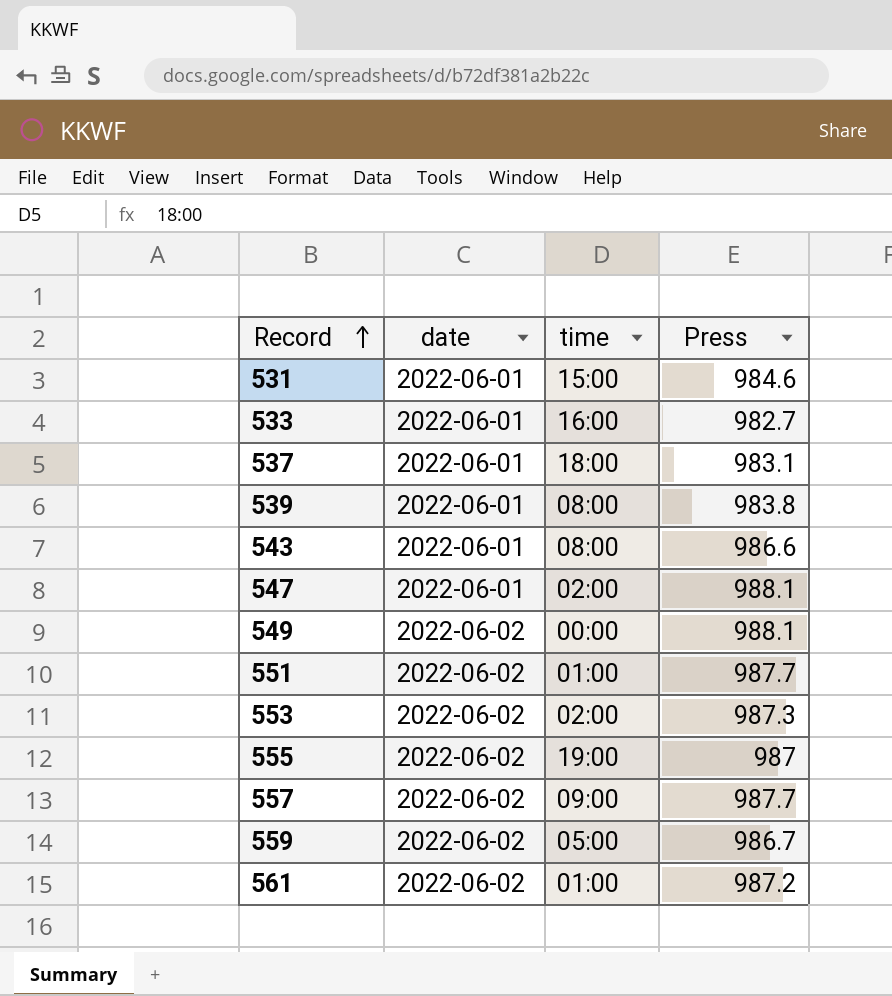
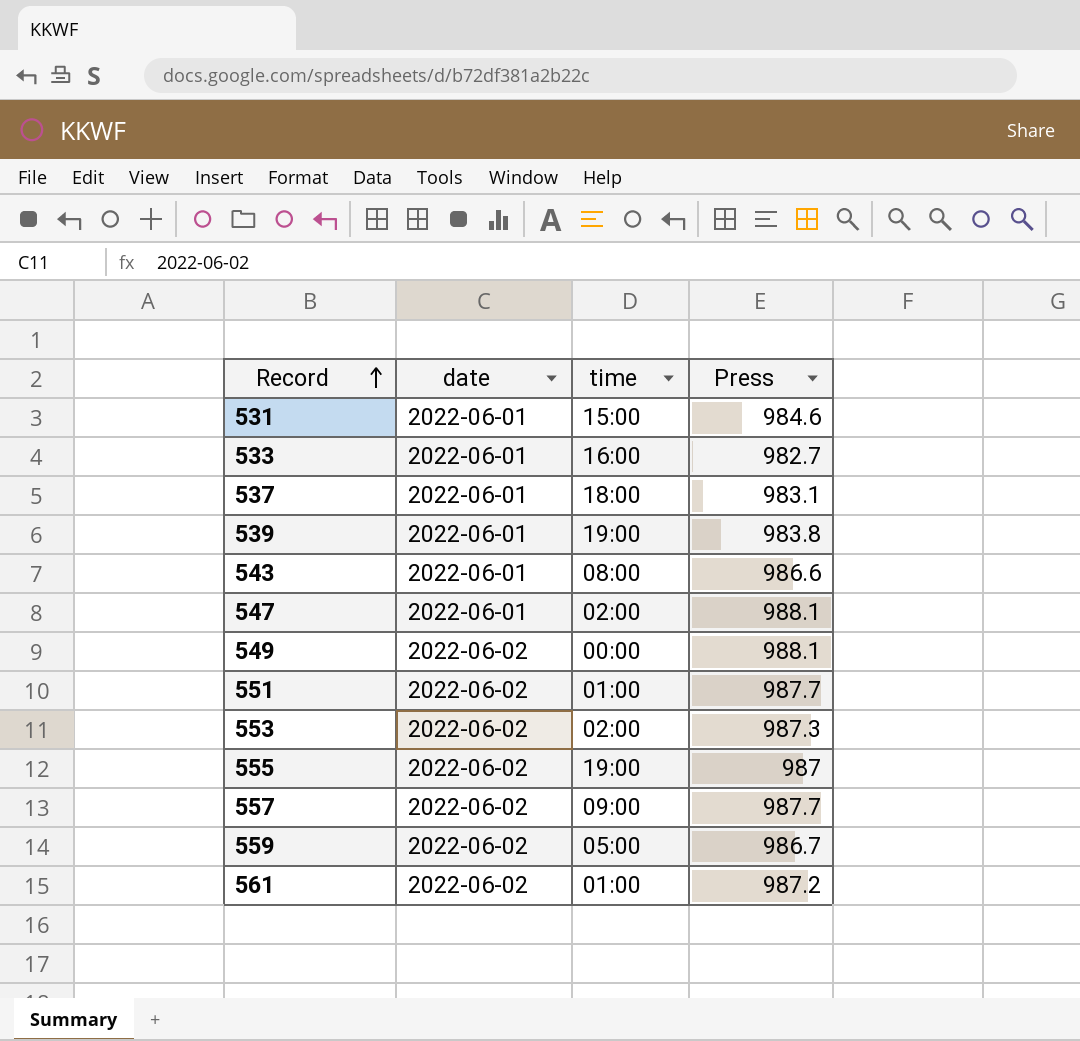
539 | time: 08:00 -> 19:00

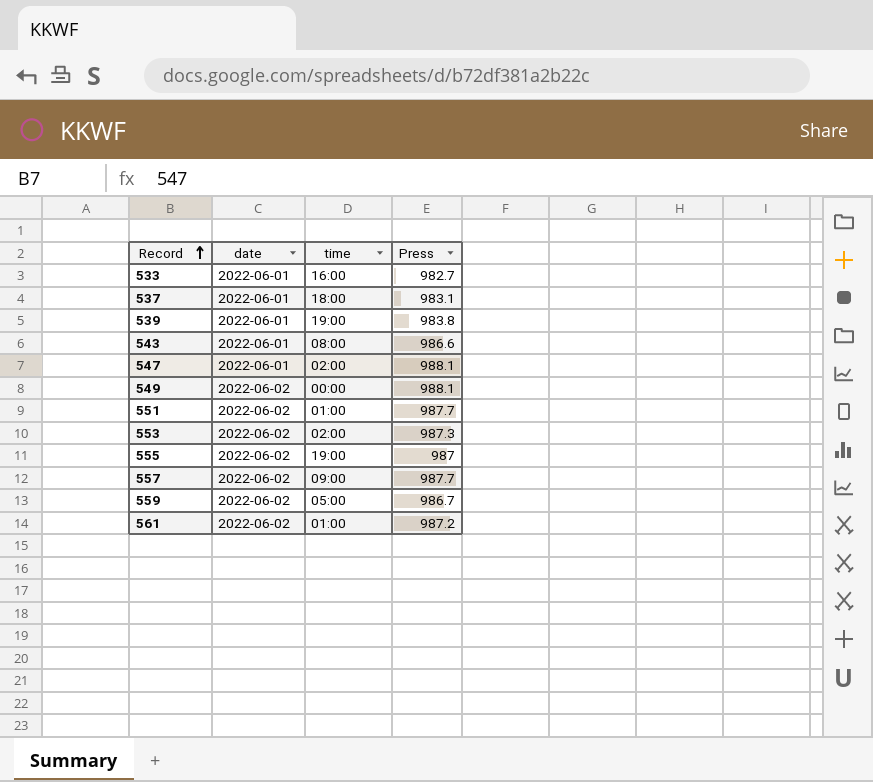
row 531: 2022-06-01 | 15:00 | 984.6 -> none

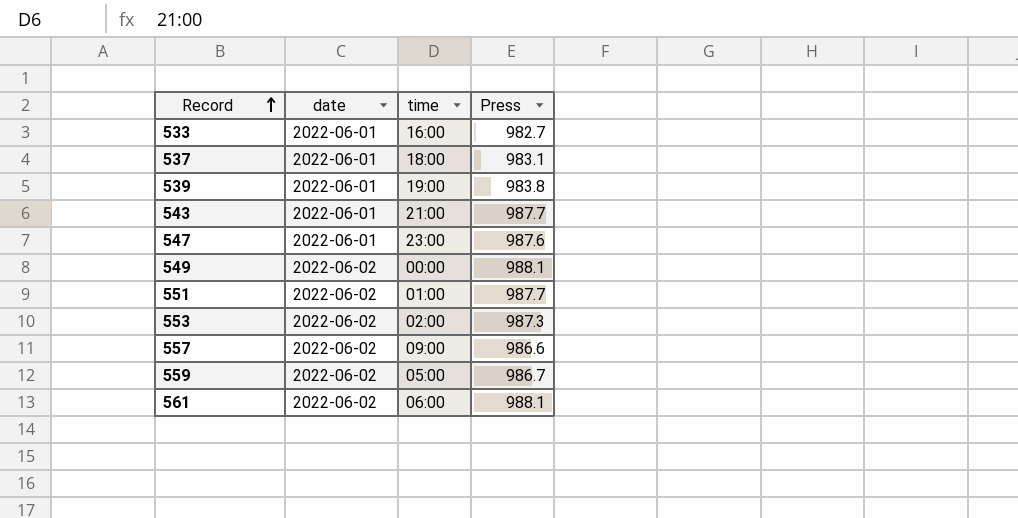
row 555: 2022-06-02 | 19:00 | 987 -> none
543 | time: 08:00 -> 21:00
543 | Press: 986.6 -> 987.7
547 | time: 02:00 -> 23:00
547 | Press: 988.1 -> 987.6
557 | Press: 987.7 -> 986.6
561 | time: 01:00 -> 06:00
561 | Press: 987.2 -> 988.1

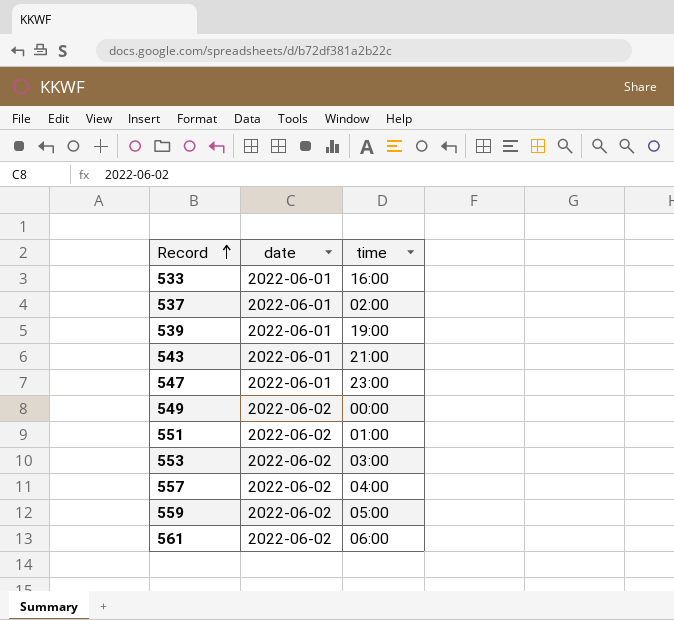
column Press | position: 4 -> none
537 | time: 18:00 -> 02:00
553 | time: 02:00 -> 03:00
557 | time: 09:00 -> 04:00

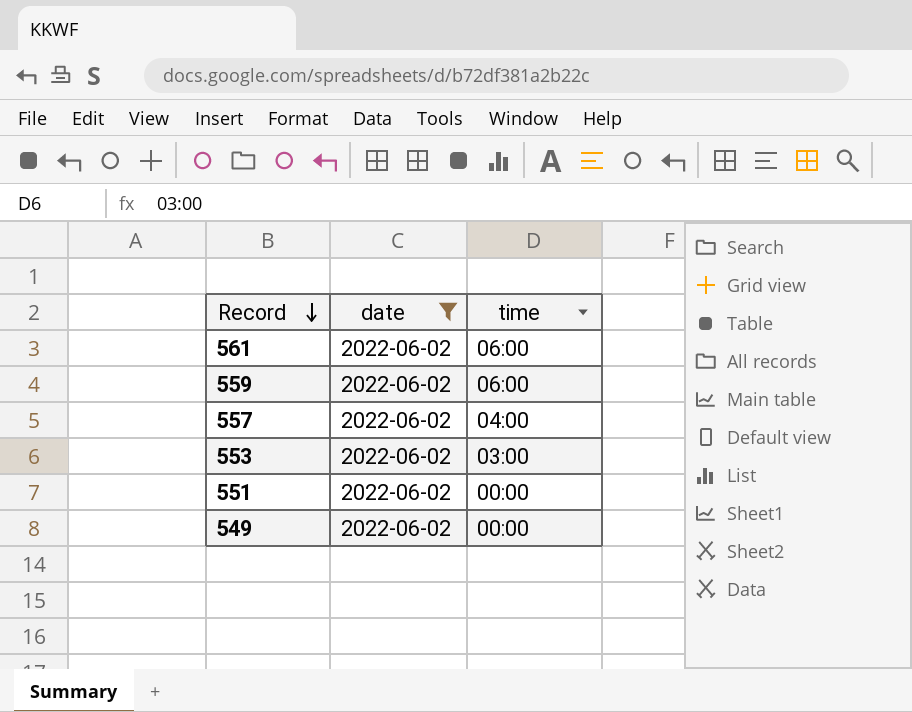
filter: none -> date = 2022-06-02
row order: Record ascending -> Record descending
559 | time: 05:00 -> 06:00
551 | time: 01:00 -> 00:00

